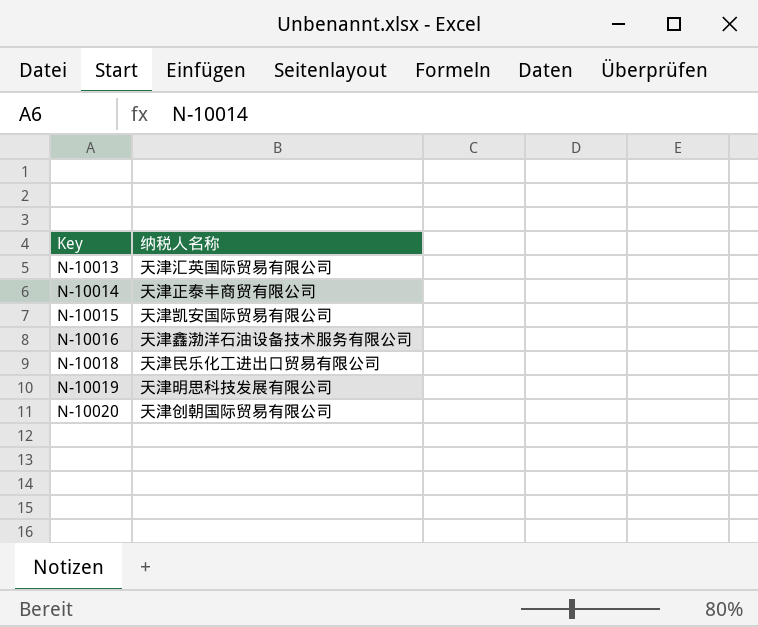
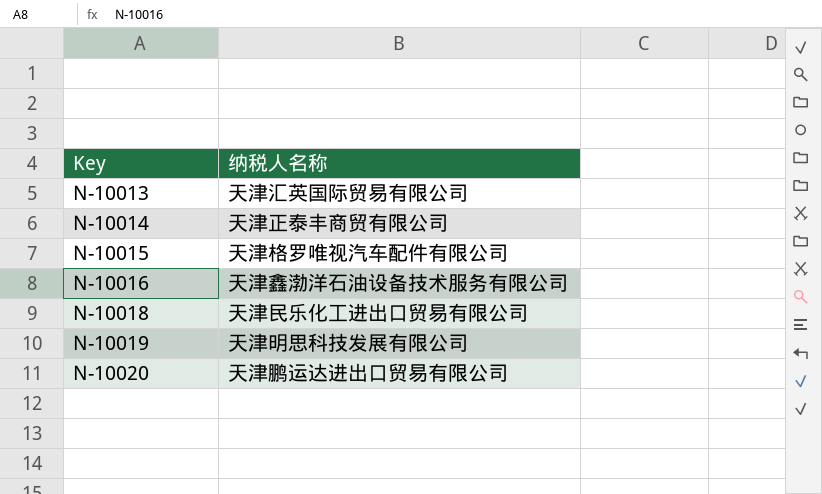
N-10015 | 纳税人名称: 天津凯安国际贸易有限公司 -> 天津格罗唯视汽车配件有限公司
N-10020 | 纳税人名称: 天津创朝国际贸易有限公司 -> 天津鹏运达进出口贸易有限公司

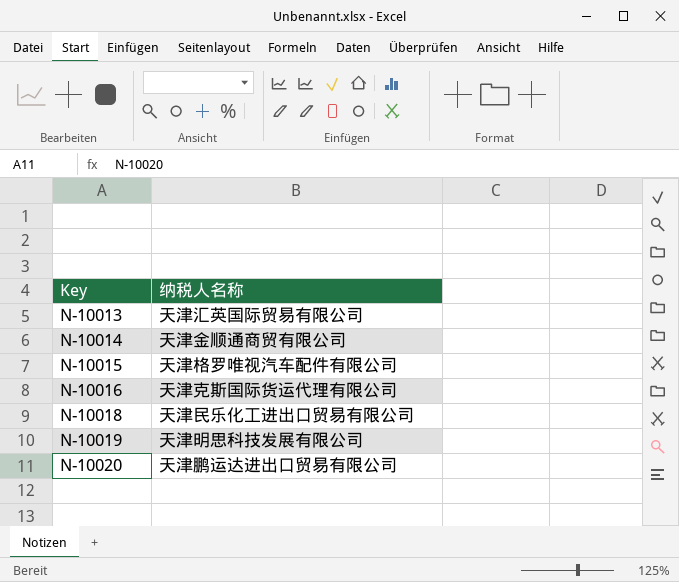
N-10014 | 纳税人名称: 天津正泰丰商贸有限公司 -> 天津金顺通商贸有限公司
N-10016 | 纳税人名称: 天津鑫渤洋石油设备技术服务有限公司 -> 天津克斯国际货运代理有限公司

